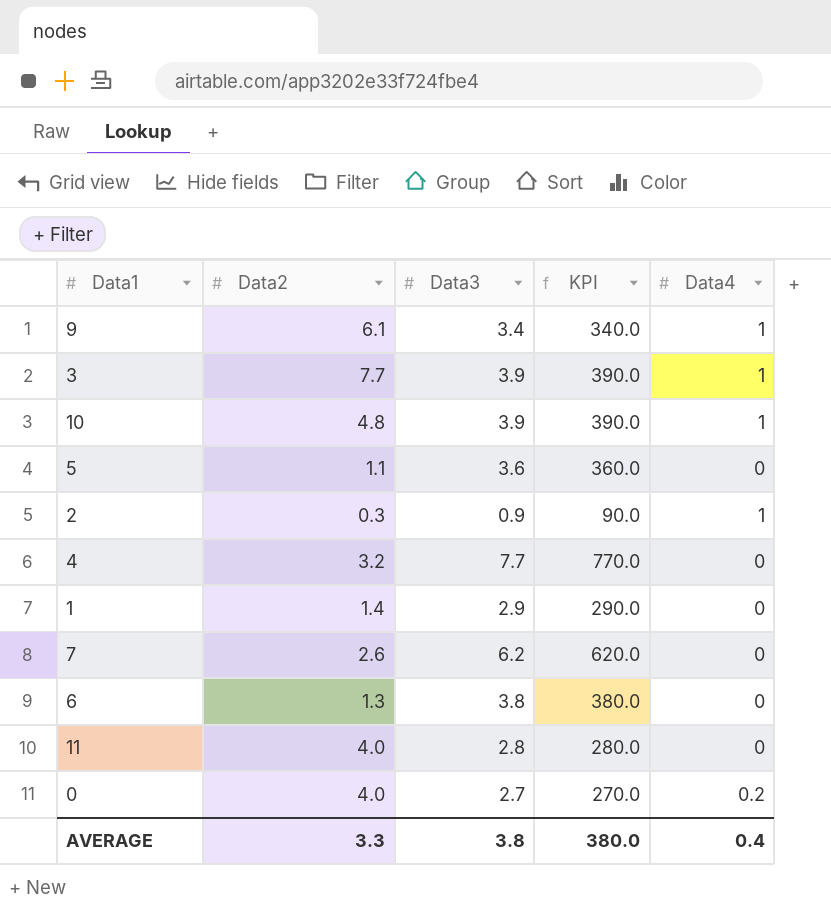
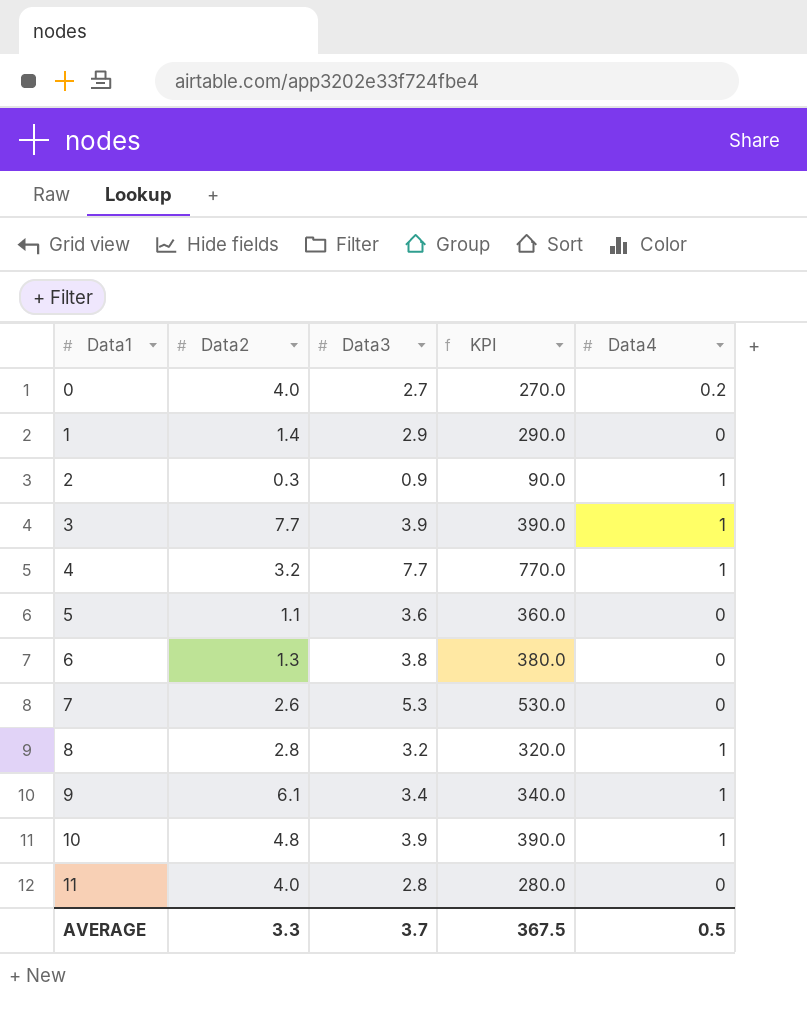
row order: none -> Data1 ascending
4 | Data4: 0 -> 1
7 | Data3: 6.2 -> 5.3
7 | KPI: 620.0 -> 530.0
row 8: none -> 2.8 | 3.2 | 320.0 | 1
AVERAGE | Data3: 3.8 -> 3.7
AVERAGE | KPI: 380.0 -> 367.5
AVERAGE | Data4: 0.4 -> 0.5

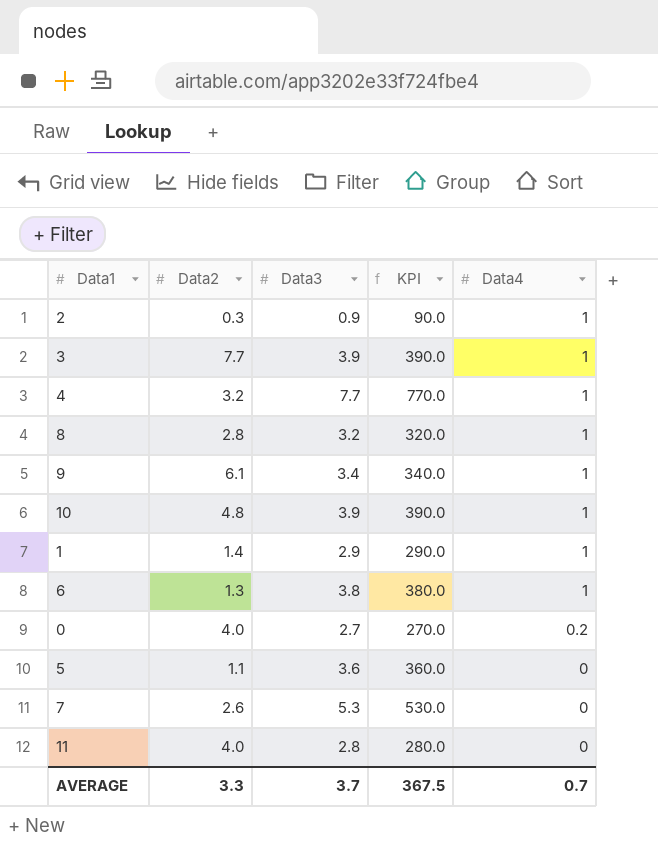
row order: Data1 ascending -> Data4 descending
1 | Data4: 0 -> 1
6 | Data4: 0 -> 1
AVERAGE | Data4: 0.5 -> 0.7

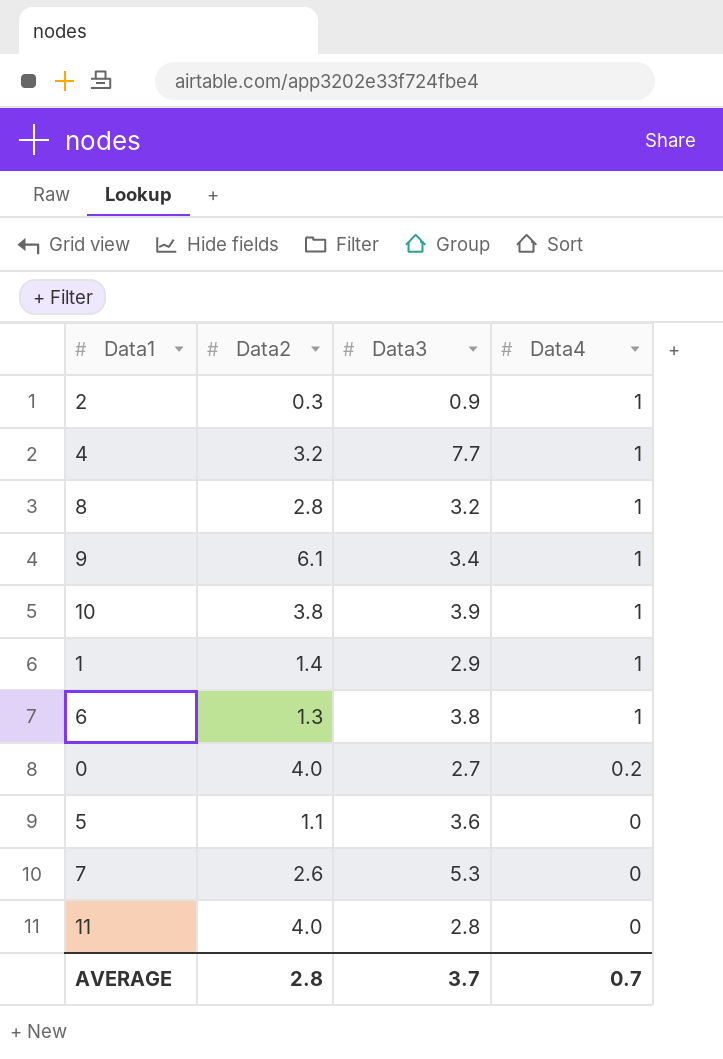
column KPI | formula: [Data3] * 100 -> none
row 3: 7.7 | 3.9 | 390.0 | 1 -> none
10 | Data2: 4.8 -> 3.8
AVERAGE | Data2: 3.3 -> 2.8

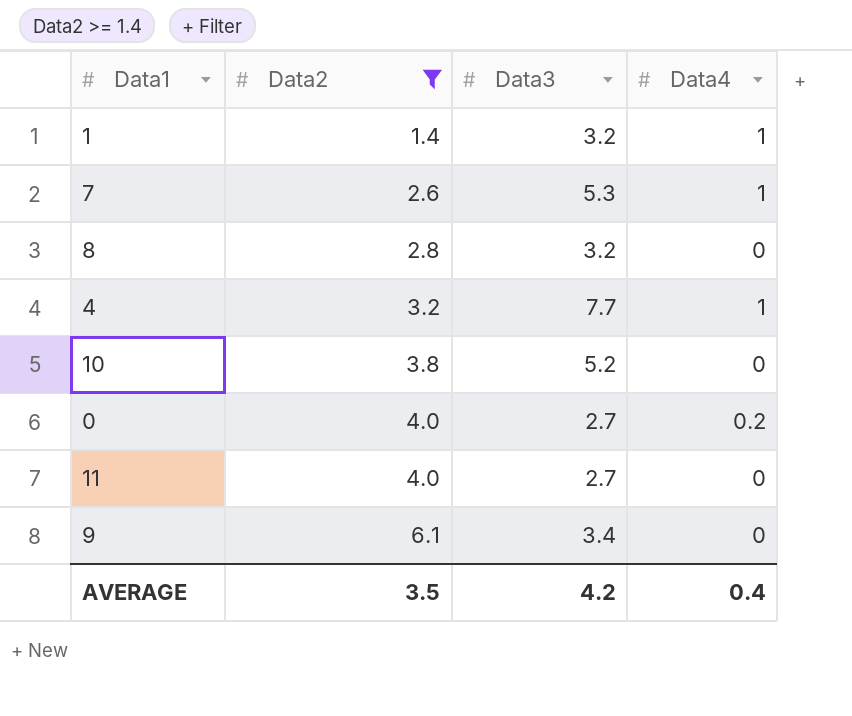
filter: none -> Data2 >= 1.4
row order: Data4 descending -> Data2 ascending
1 | Data3: 2.9 -> 3.2
7 | Data4: 0 -> 1
8 | Data4: 1 -> 0
10 | Data3: 3.9 -> 5.2
10 | Data4: 1 -> 0
11 | Data3: 2.8 -> 2.7
9 | Data4: 1 -> 0
AVERAGE | Data2: 2.8 -> 3.5
AVERAGE | Data3: 3.7 -> 4.2
AVERAGE | Data4: 0.7 -> 0.4

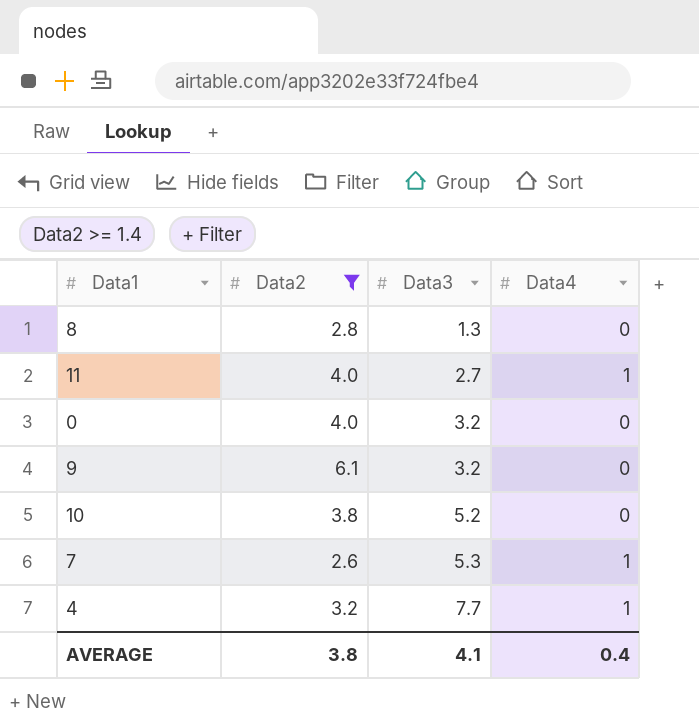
row order: Data2 ascending -> Data3 ascending
row 1: 1.4 | 3.2 | 1 -> none
8 | Data3: 3.2 -> 1.3
11 | Data4: 0 -> 1
0 | Data3: 2.7 -> 3.2
0 | Data4: 0.2 -> 0
9 | Data3: 3.4 -> 3.2
AVERAGE | Data2: 3.5 -> 3.8
AVERAGE | Data3: 4.2 -> 4.1

